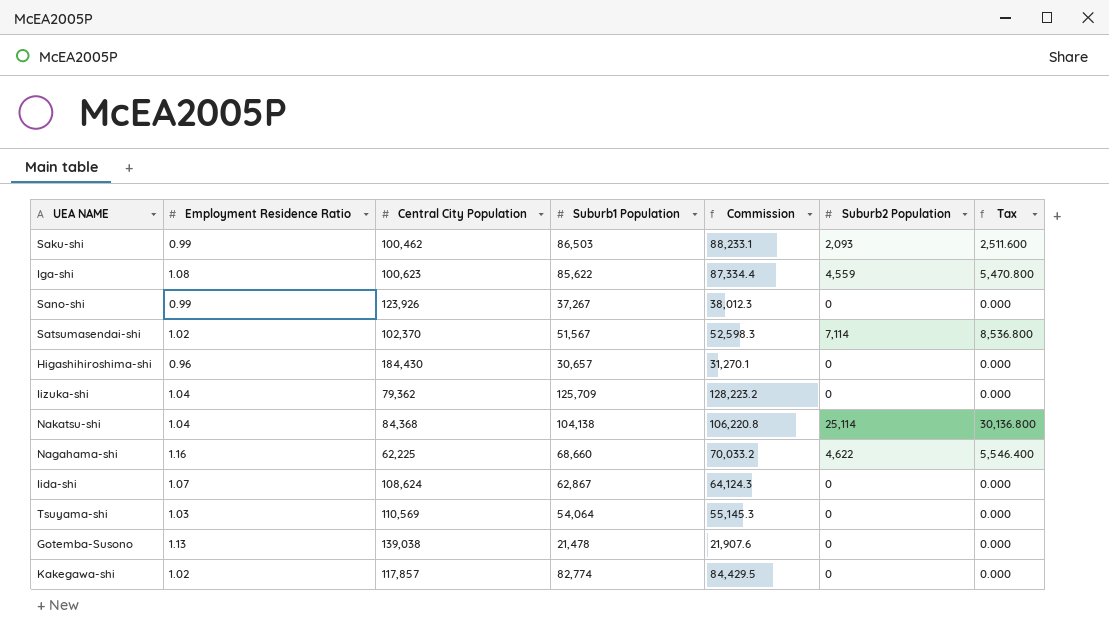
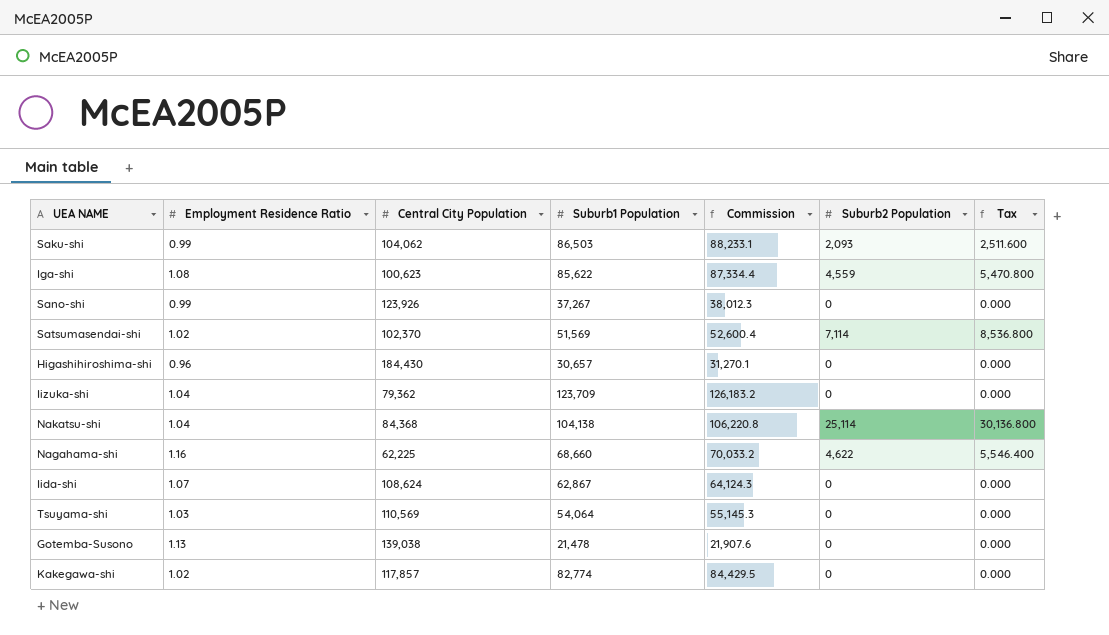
Saku-shi | Central City Population: 100,462 -> 104,062
Satsumasendai-shi | Suburb1 Population: 51,567 -> 51,569
Satsumasendai-shi | Commission: 52,598.3 -> 52,600.4
Iizuka-shi | Suburb1 Population: 125,709 -> 123,709
Iizuka-shi | Commission: 128,223.2 -> 126,183.2

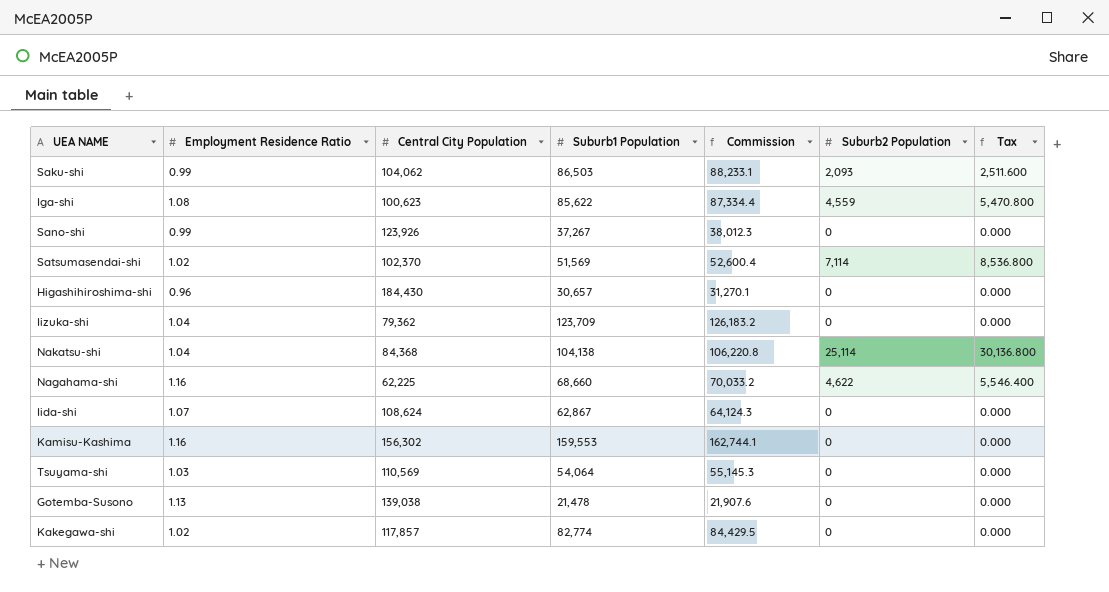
row Kamisu-Kashima: none -> 1.16 | 156,302 | 159,553 | 162,744.1 | 0 | 0.000

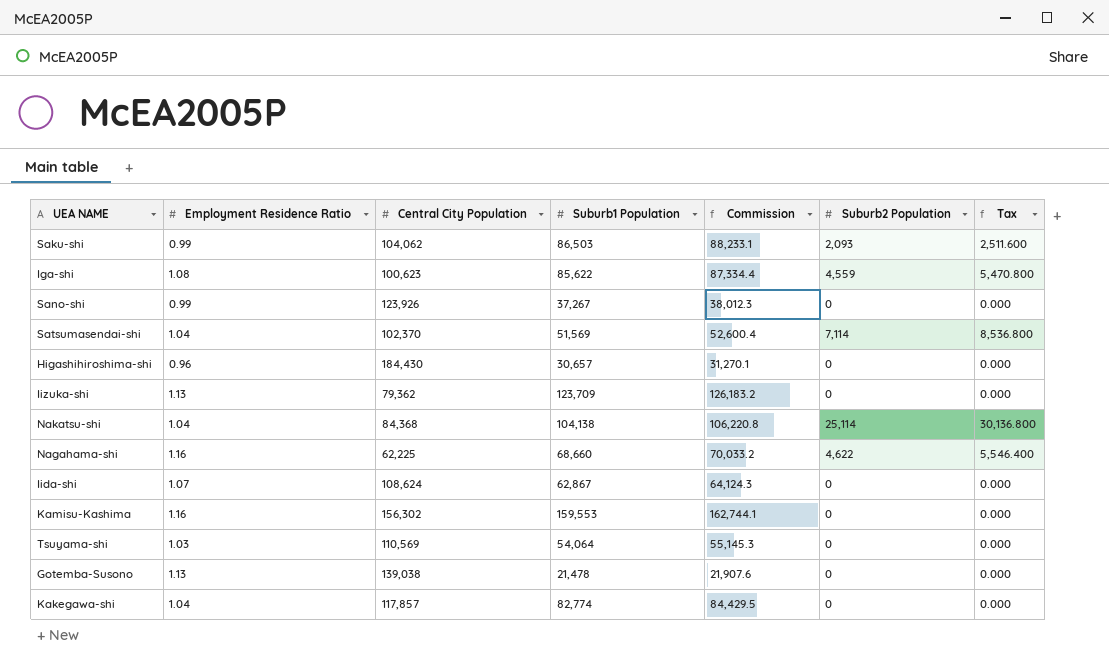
Satsumasendai-shi | Employment Residence Ratio: 1.02 -> 1.04
Iizuka-shi | Employment Residence Ratio: 1.04 -> 1.13
Kakegawa-shi | Employment Residence Ratio: 1.02 -> 1.04

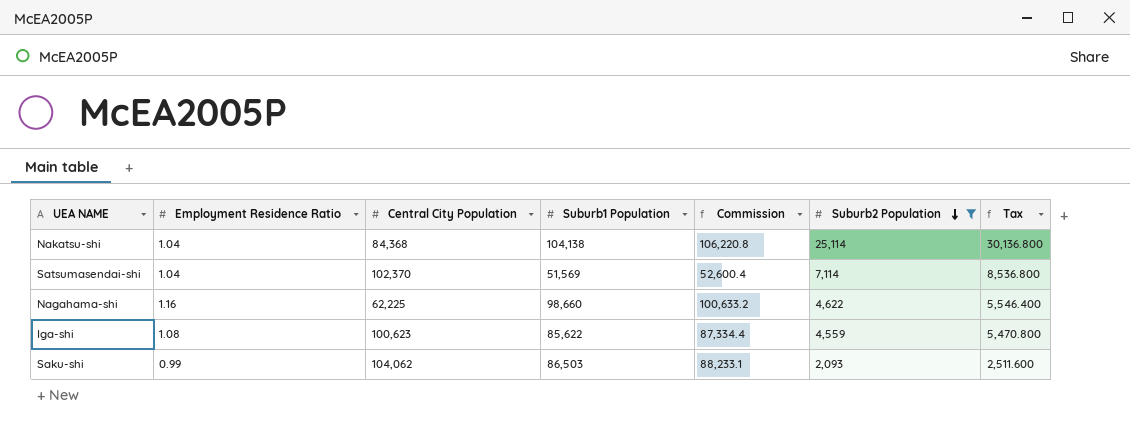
filter: none -> Suburb2 Population != 0
row order: none -> Suburb2 Population descending
Nagahama-shi | Suburb1 Population: 68,660 -> 98,660
Nagahama-shi | Commission: 70,033.2 -> 100,633.2

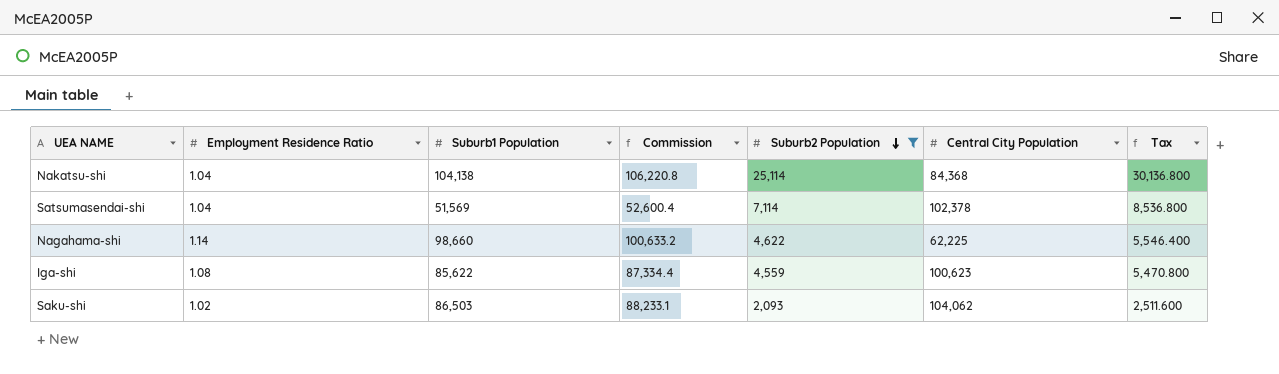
column Central City Population | position: 3 -> 6
Satsumasendai-shi | Central City Population: 102,370 -> 102,378
Nagahama-shi | Employment Residence Ratio: 1.16 -> 1.14
Saku-shi | Employment Residence Ratio: 0.99 -> 1.02

